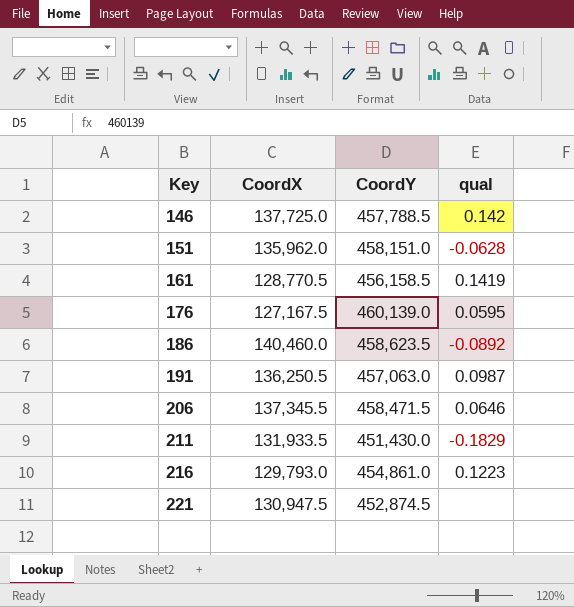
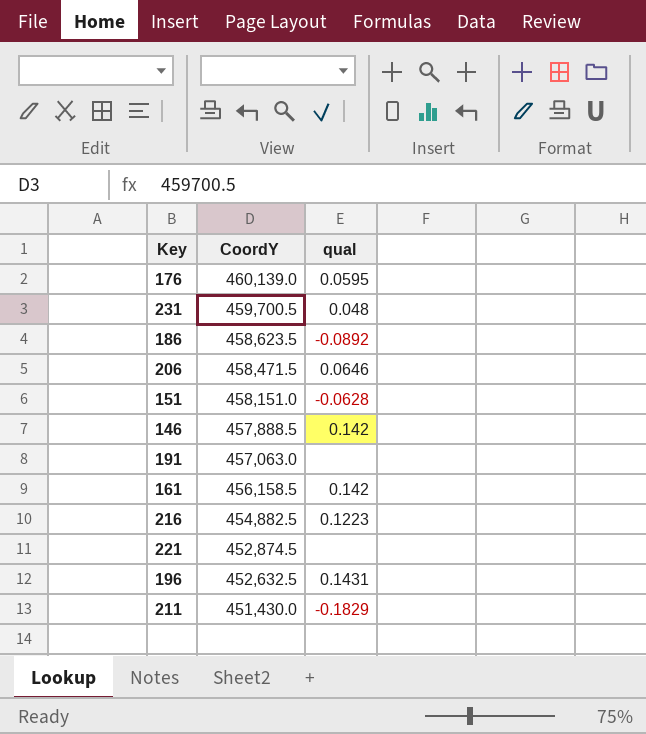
row order: Key ascending -> CoordY descending
column CoordX | position: 2 -> none
row 231: none -> 459,700.5 | 0.048
146 | CoordY: 457,788.5 -> 457,888.5
191 | qual: 0.0987 -> none
161 | qual: 0.1419 -> 0.142
216 | CoordY: 454,861.0 -> 454,882.5
row 196: none -> 452,632.5 | 0.1431

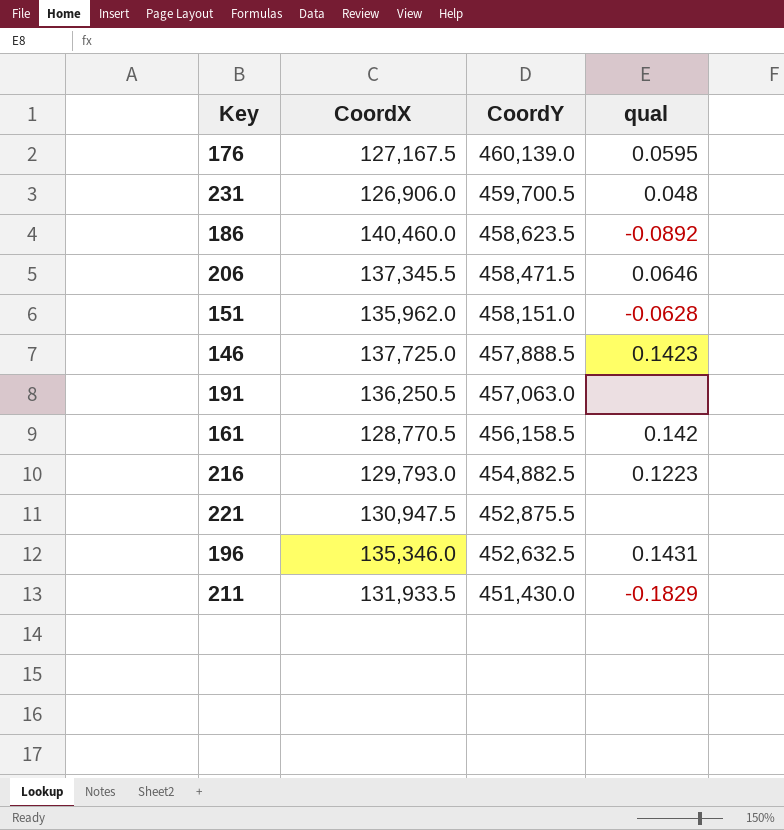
column CoordX | position: none -> 2
146 | qual: 0.142 -> 0.1423
221 | CoordY: 452,874.5 -> 452,875.5

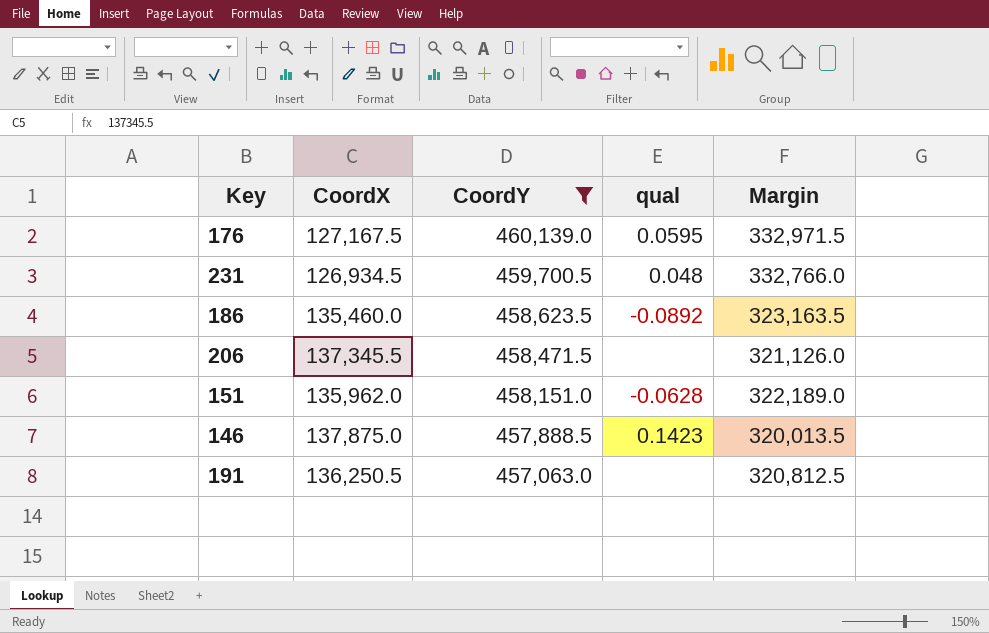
filter: none -> CoordY >= 457,063.0
column Margin | formula: none -> [CoordY] - [CoordX]
231 | CoordX: 126,906.0 -> 126,934.5
186 | CoordX: 140,460.0 -> 135,460.0
206 | qual: 0.0646 -> none
146 | CoordX: 137,725.0 -> 137,875.0

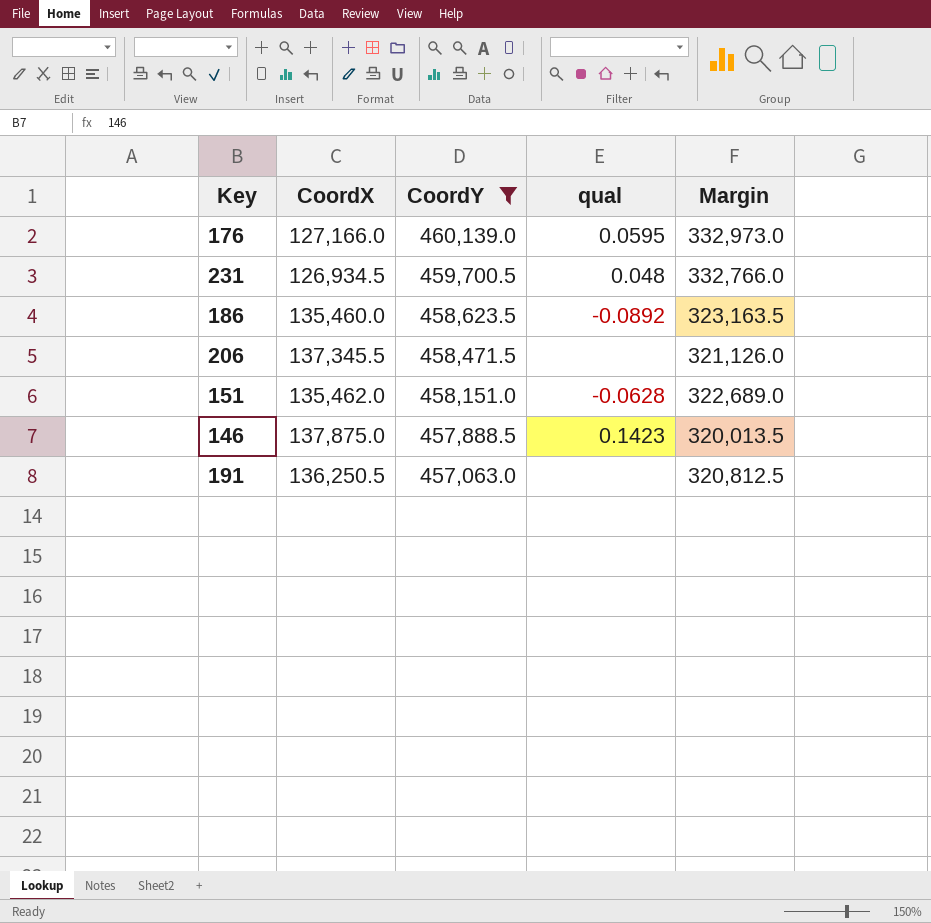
176 | CoordX: 127,167.5 -> 127,166.0
176 | Margin: 332,971.5 -> 332,973.0
151 | CoordX: 135,962.0 -> 135,462.0
151 | Margin: 322,189.0 -> 322,689.0

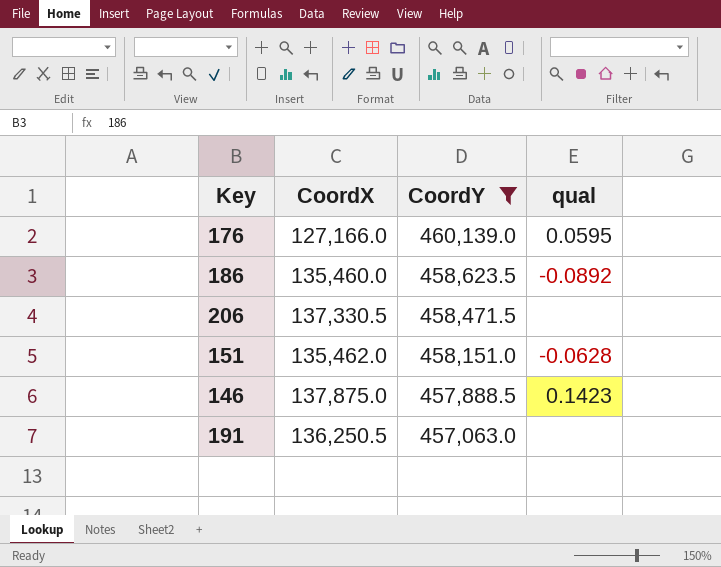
column Margin | formula: [CoordY] - [CoordX] -> none
row 231: 126,934.5 | 459,700.5 | 0.048 | 332,766.0 -> none
206 | CoordX: 137,345.5 -> 137,330.5

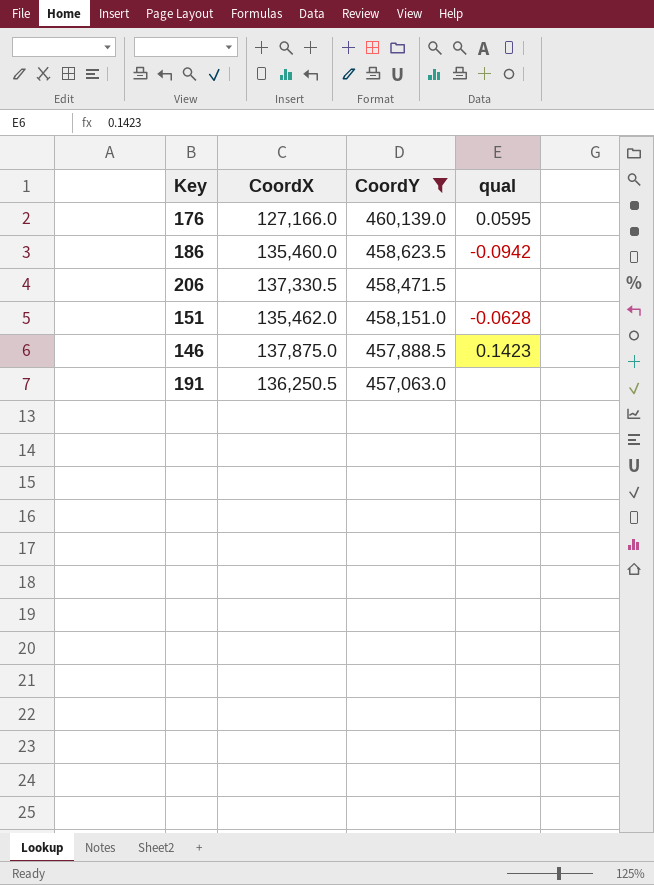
186 | qual: -0.0892 -> -0.0942

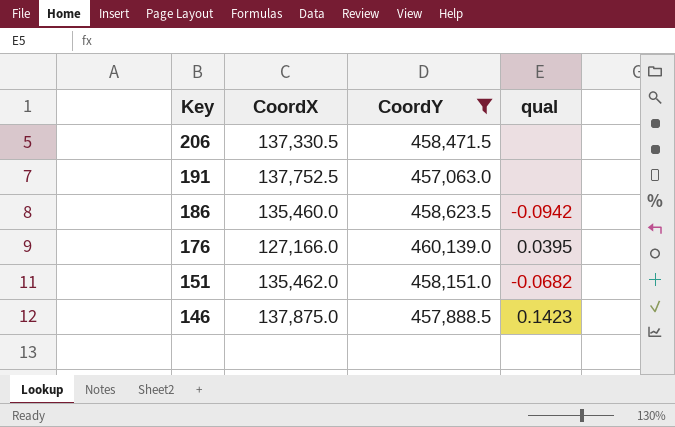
row order: CoordY descending -> Key descending
191 | CoordX: 136,250.5 -> 137,752.5
176 | qual: 0.0595 -> 0.0395
151 | qual: -0.0628 -> -0.0682

